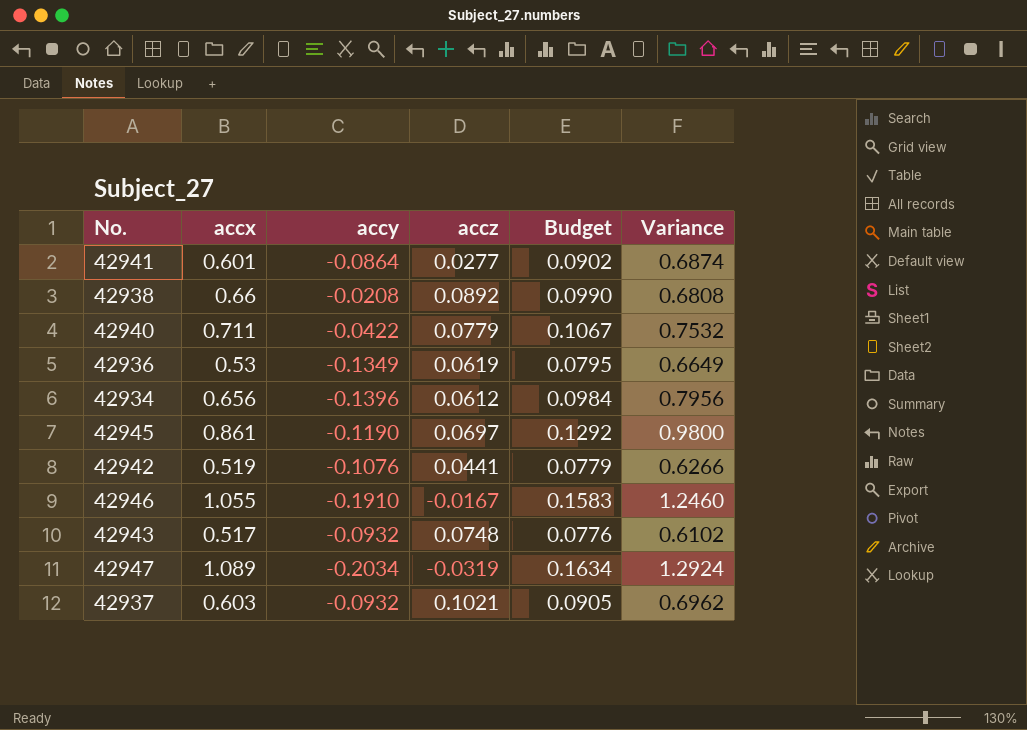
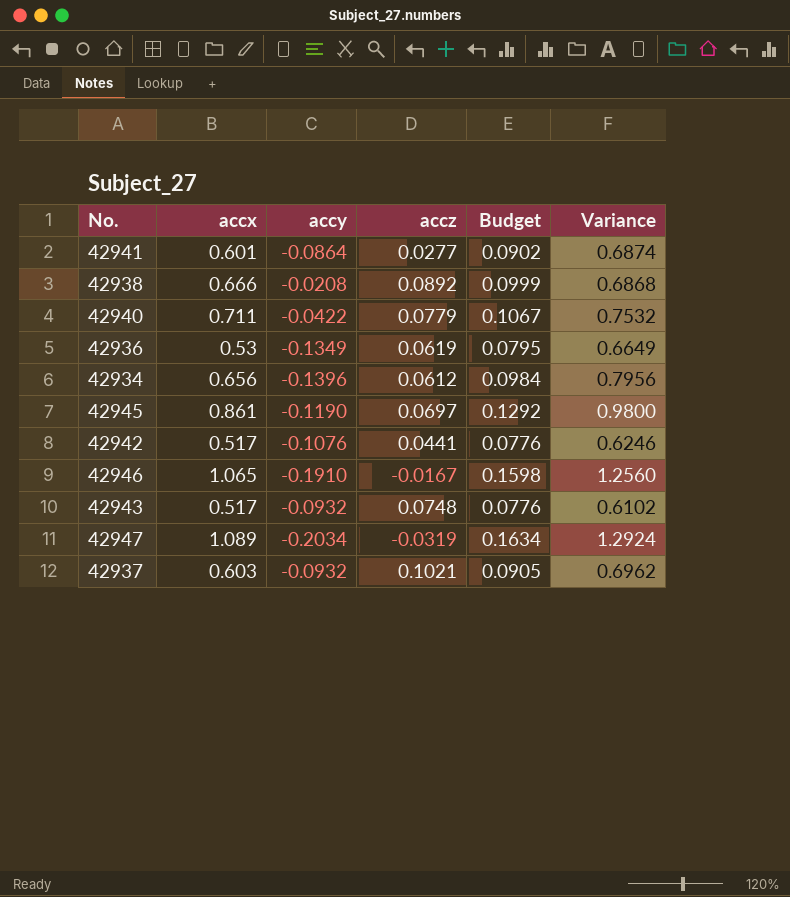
42938 | accx: 0.66 -> 0.666
42938 | Budget: 0.0990 -> 0.0999
42938 | Variance: 0.6808 -> 0.6868
42942 | accx: 0.519 -> 0.517
42942 | Budget: 0.0779 -> 0.0776
42942 | Variance: 0.6266 -> 0.6246
42946 | accx: 1.055 -> 1.065
42946 | Budget: 0.1583 -> 0.1598
42946 | Variance: 1.2460 -> 1.2560

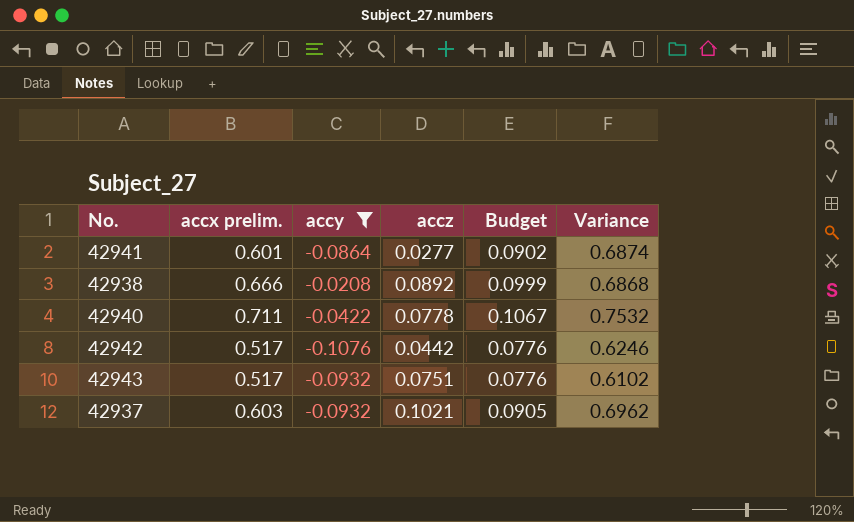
filter: none -> accy >= -0.1076
column name: accx -> accx prelim.
42940 | accz: 0.0779 -> 0.0778
42942 | accz: 0.0441 -> 0.0442
42943 | accz: 0.0748 -> 0.0751

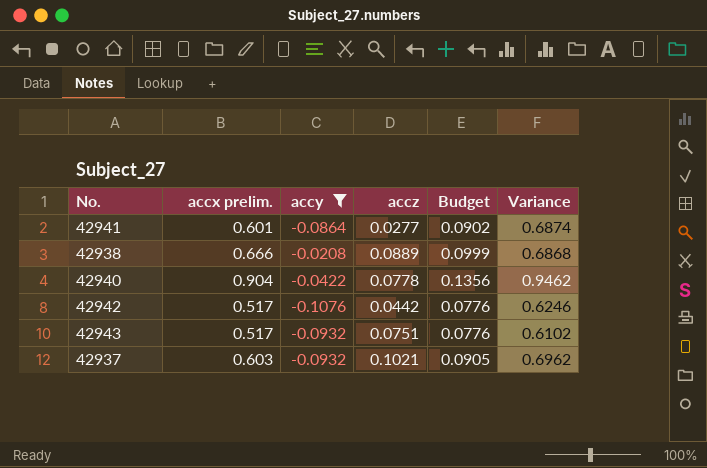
42938 | accz: 0.0892 -> 0.0889
42940 | accx prelim.: 0.711 -> 0.904
42940 | Budget: 0.1067 -> 0.1356
42940 | Variance: 0.7532 -> 0.9462

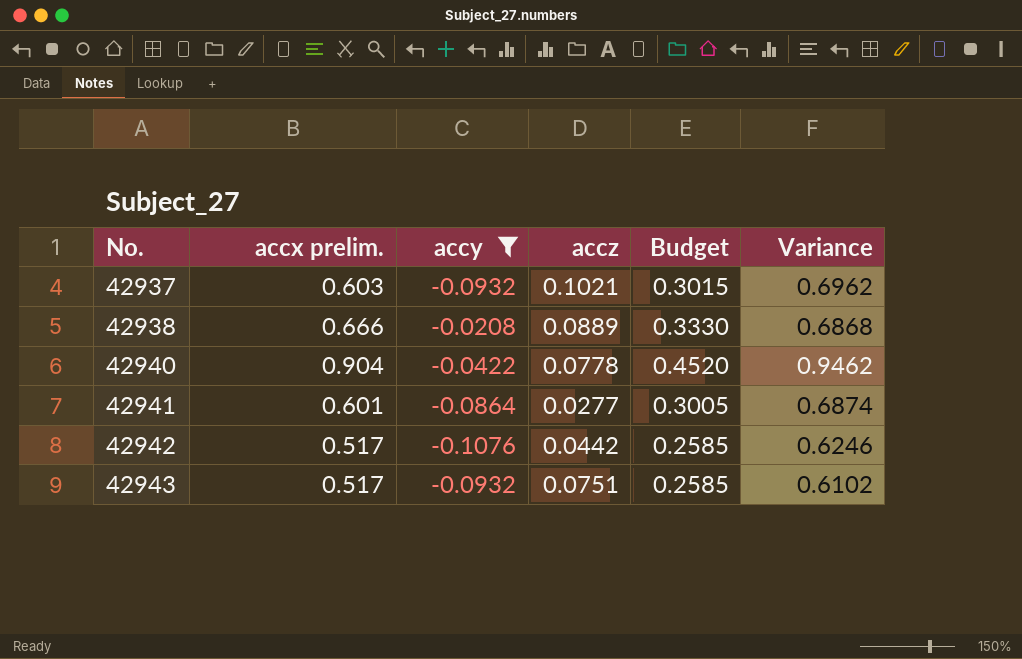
row order: none -> No. ascending
column Budget | formula: [accx prelim.] * 0.15 -> [accx prelim.] * 0.5

